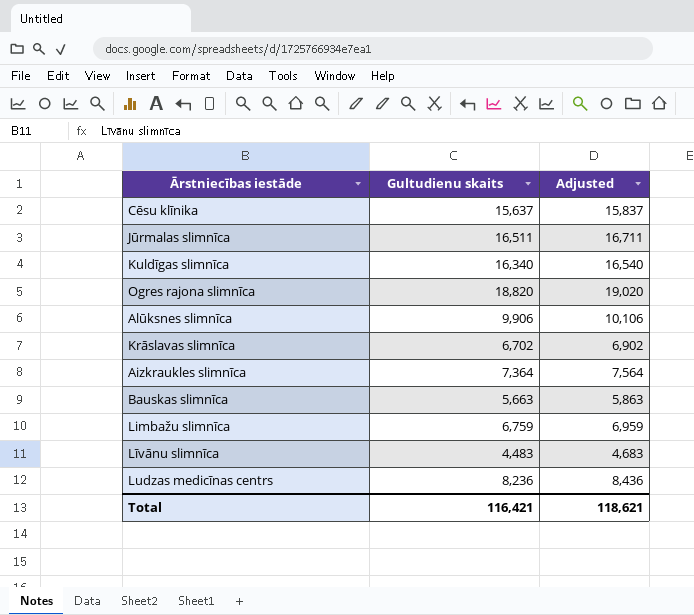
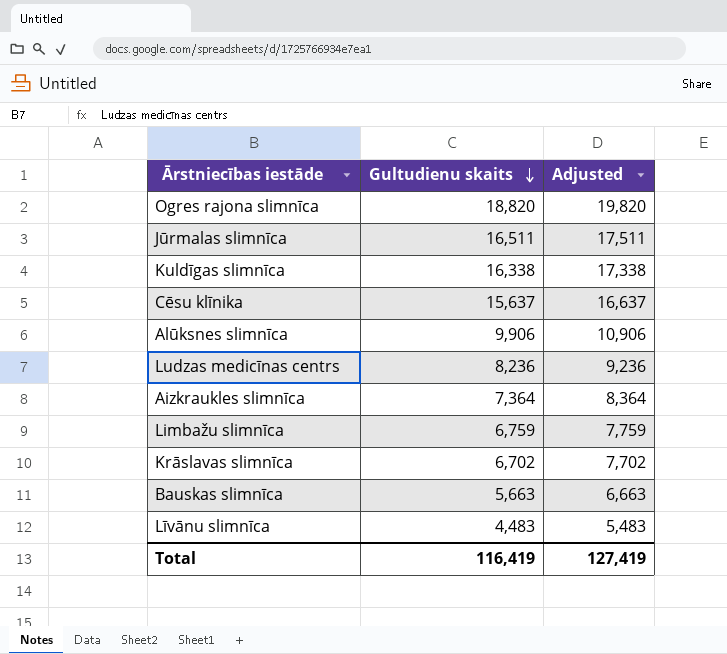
row order: none -> Gultudienu skaits descending
column Adjusted | formula: [Gultudienu skaits] + 200 -> [Gultudienu skaits] + 1000
Kuldīgas slimnīca | Gultudienu skaits: 16,340 -> 16,338
Total | Gultudienu skaits: 116,421 -> 116,419
Total | Adjusted: 118,621 -> 127,419

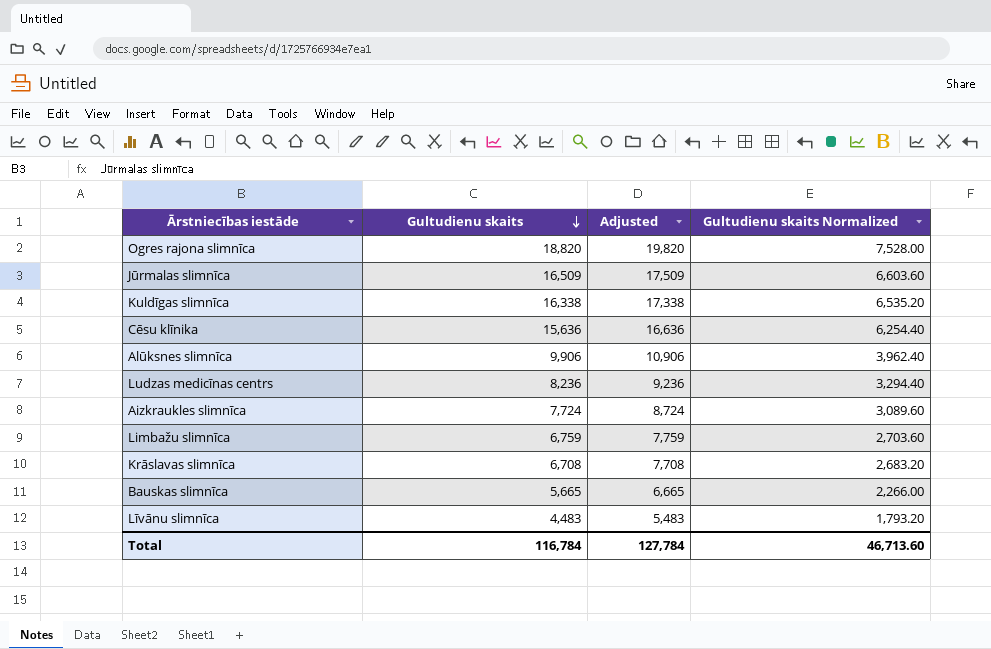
column Gultudienu skaits Normalized | formula: none -> [Gultudienu skaits] * 0.4
Jūrmalas slimnīca | Gultudienu skaits: 16,511 -> 16,509
Jūrmalas slimnīca | Adjusted: 17,511 -> 17,509
Cēsu klīnika | Gultudienu skaits: 15,637 -> 15,636
Cēsu klīnika | Adjusted: 16,637 -> 16,636
Aizkraukles slimnīca | Gultudienu skaits: 7,364 -> 7,724
Aizkraukles slimnīca | Adjusted: 8,364 -> 8,724
Krāslavas slimnīca | Gultudienu skaits: 6,702 -> 6,708
Krāslavas slimnīca | Adjusted: 7,702 -> 7,708
Bauskas slimnīca | Gultudienu skaits: 5,663 -> 5,665
Bauskas slimnīca | Adjusted: 6,663 -> 6,665
Total | Gultudienu skaits: 116,419 -> 116,784
Total | Adjusted: 127,419 -> 127,784

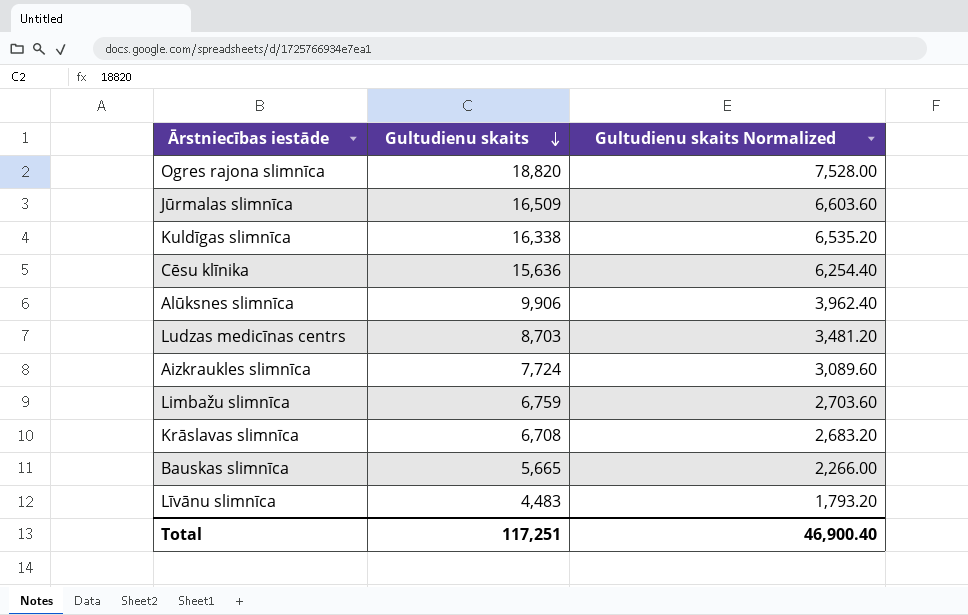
column Adjusted | formula: [Gultudienu skaits] + 1000 -> none
Ludzas medicīnas centrs | Gultudienu skaits: 8,236 -> 8,703
Ludzas medicīnas centrs | Gultudienu skaits Normalized: 3,294.40 -> 3,481.20
Total | Gultudienu skaits: 116,784 -> 117,251
Total | Gultudienu skaits Normalized: 46,713.60 -> 46,900.40

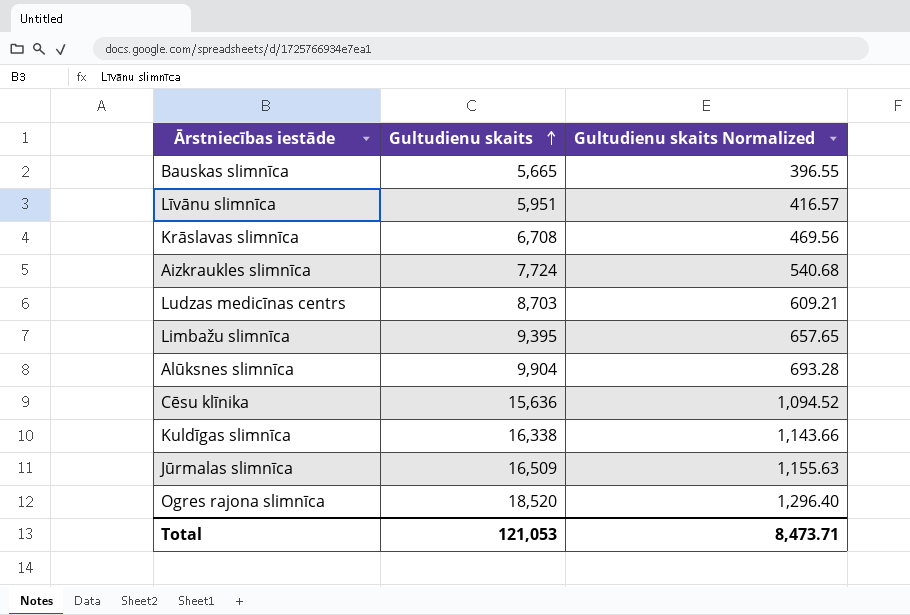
row order: Gultudienu skaits descending -> Gultudienu skaits ascending
column Gultudienu skaits Normalized | formula: [Gultudienu skaits] * 0.4 -> [Gultudienu skaits] * 0.07
Līvānu slimnīca | Gultudienu skaits: 4,483 -> 5,951
Limbažu slimnīca | Gultudienu skaits: 6,759 -> 9,395
Alūksnes slimnīca | Gultudienu skaits: 9,906 -> 9,904
Ogres rajona slimnīca | Gultudienu skaits: 18,820 -> 18,520
Total | Gultudienu skaits: 117,251 -> 121,053
Total | Gultudienu skaits Normalized: 46,900.40 -> 8,473.71

